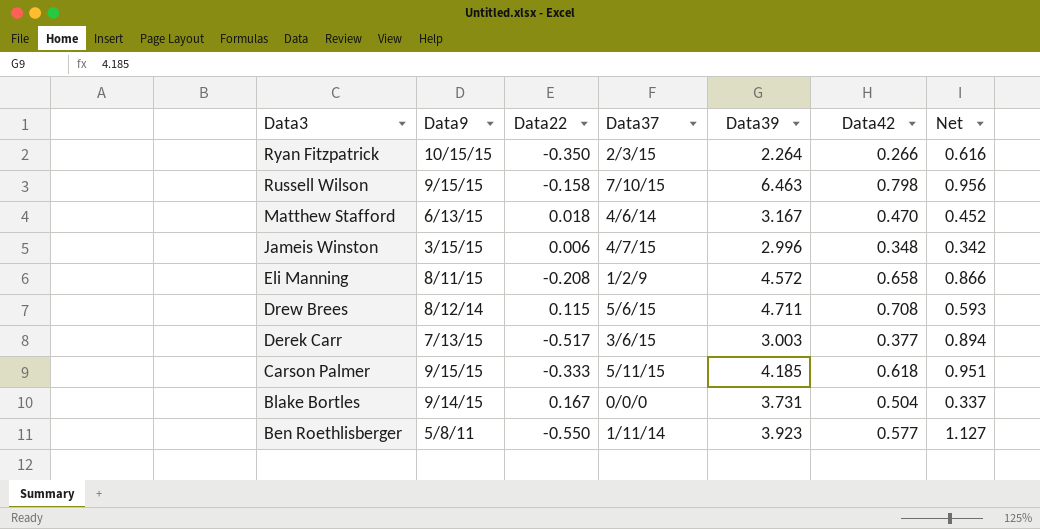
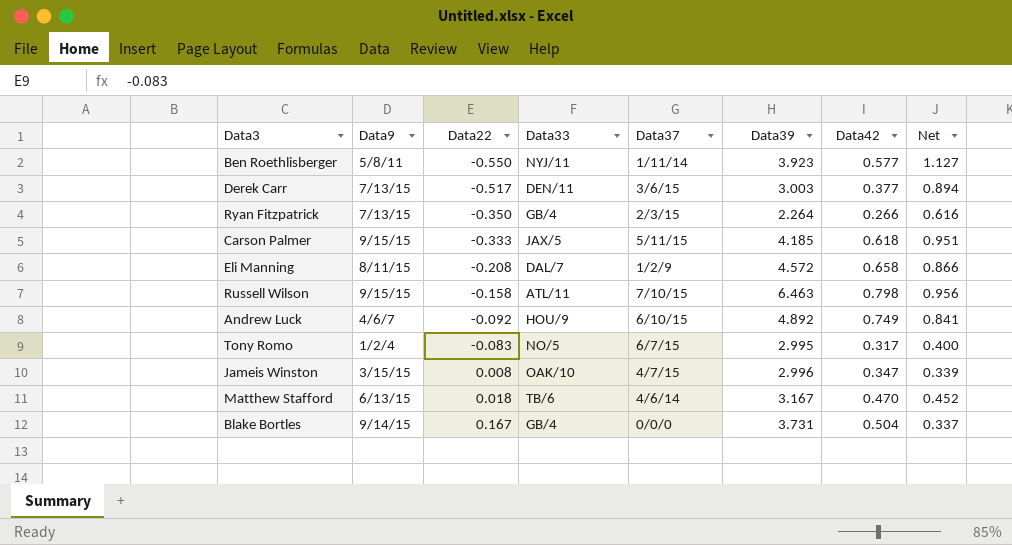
row order: Data3 descending -> Data22 ascending
column Data33 | position: none -> 4
row Drew Brees: 8/12/14 | 0.115 | 5/6/15 | 4.711 | 0.708 | 0.593 -> none
Ryan Fitzpatrick | Data9: 10/15/15 -> 7/13/15
row Andrew Luck: none -> 4/6/7 | -0.092 | HOU/9 | 6/10/15 | 4.892 | 0.749 | 0.841
row Tony Romo: none -> 1/2/4 | -0.083 | NO/5 | 6/7/15 | 2.995 | 0.317 | 0.400
Jameis Winston | Data22: 0.006 -> 0.008
Jameis Winston | Data42: 0.348 -> 0.347
Jameis Winston | Net: 0.342 -> 0.339

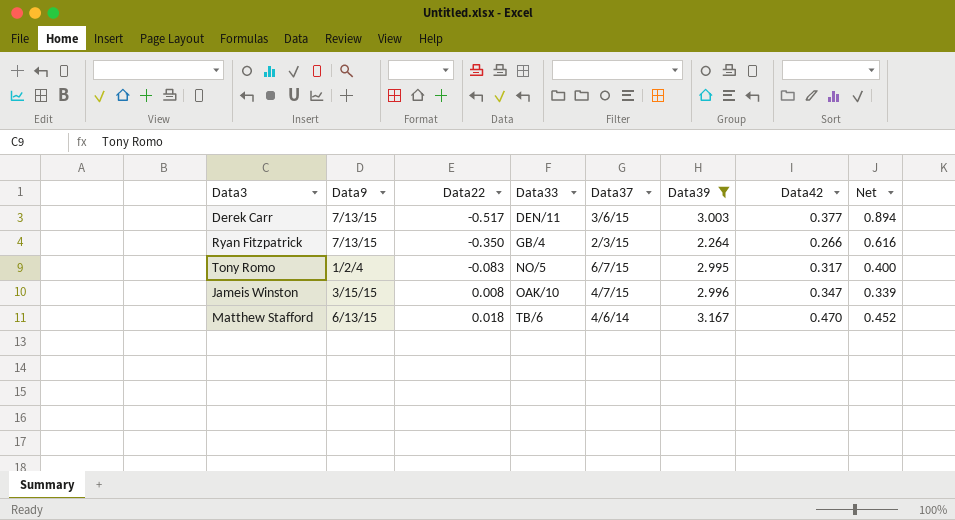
filter: none -> Data39 <= 3.167

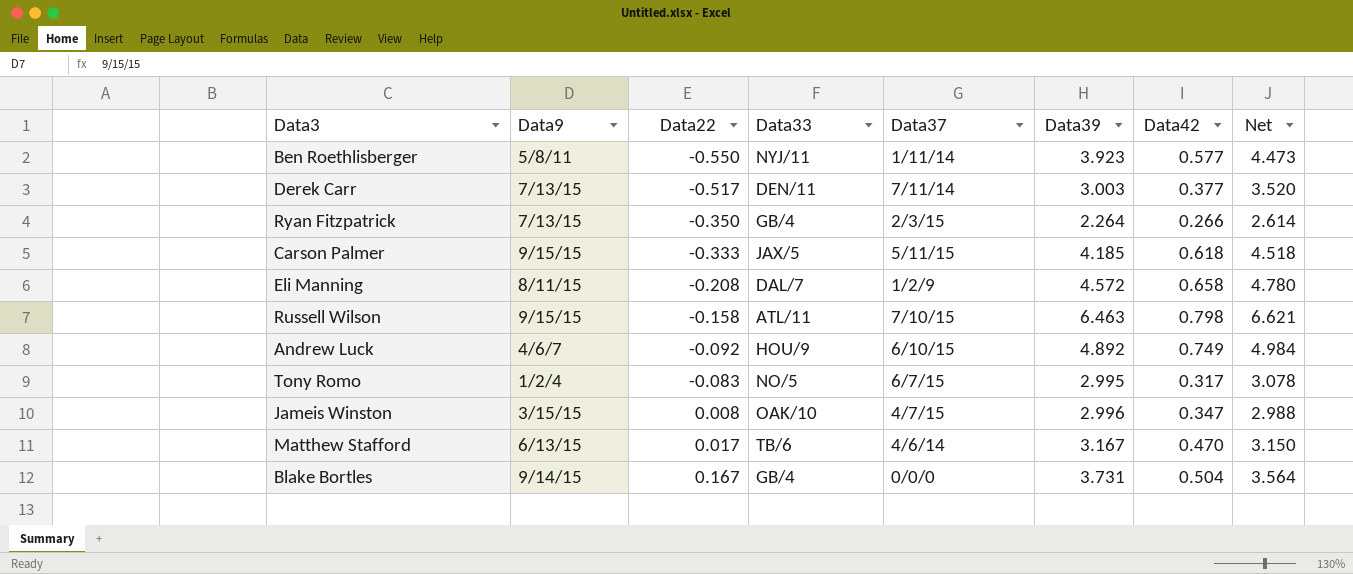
filter: Data39 <= 3.167 -> none
column Net | formula: [Data42] - [Data22] -> [Data39] - [Data22]
Derek Carr | Data37: 3/6/15 -> 7/11/14
Matthew Stafford | Data22: 0.018 -> 0.017

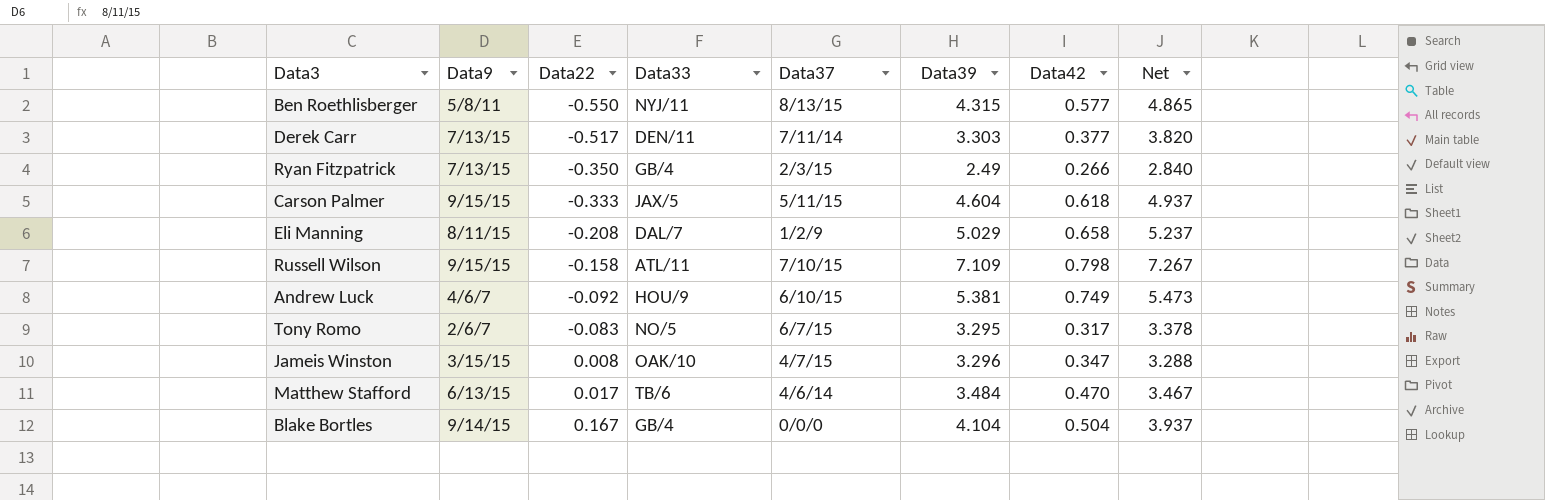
Ben Roethlisberger | Data37: 1/11/14 -> 8/13/15
Ben Roethlisberger | Data39: 3.923 -> 4.315
Ben Roethlisberger | Net: 4.473 -> 4.865
Derek Carr | Data39: 3.003 -> 3.303
Derek Carr | Net: 3.520 -> 3.820
Ryan Fitzpatrick | Data39: 2.264 -> 2.49
Ryan Fitzpatrick | Net: 2.614 -> 2.840
Carson Palmer | Data39: 4.185 -> 4.604
Carson Palmer | Net: 4.518 -> 4.937
Eli Manning | Data39: 4.572 -> 5.029
Eli Manning | Net: 4.780 -> 5.237
Russell Wilson | Data39: 6.463 -> 7.109
Russell Wilson | Net: 6.621 -> 7.267
Andrew Luck | Data39: 4.892 -> 5.381
Andrew Luck | Net: 4.984 -> 5.473
Tony Romo | Data9: 1/2/4 -> 2/6/7
Tony Romo | Data39: 2.995 -> 3.295
Tony Romo | Net: 3.078 -> 3.378
Jameis Winston | Data39: 2.996 -> 3.296
Jameis Winston | Net: 2.988 -> 3.288
Matthew Stafford | Data39: 3.167 -> 3.484
Matthew Stafford | Net: 3.150 -> 3.467
Blake Bortles | Data39: 3.731 -> 4.104
Blake Bortles | Net: 3.564 -> 3.937

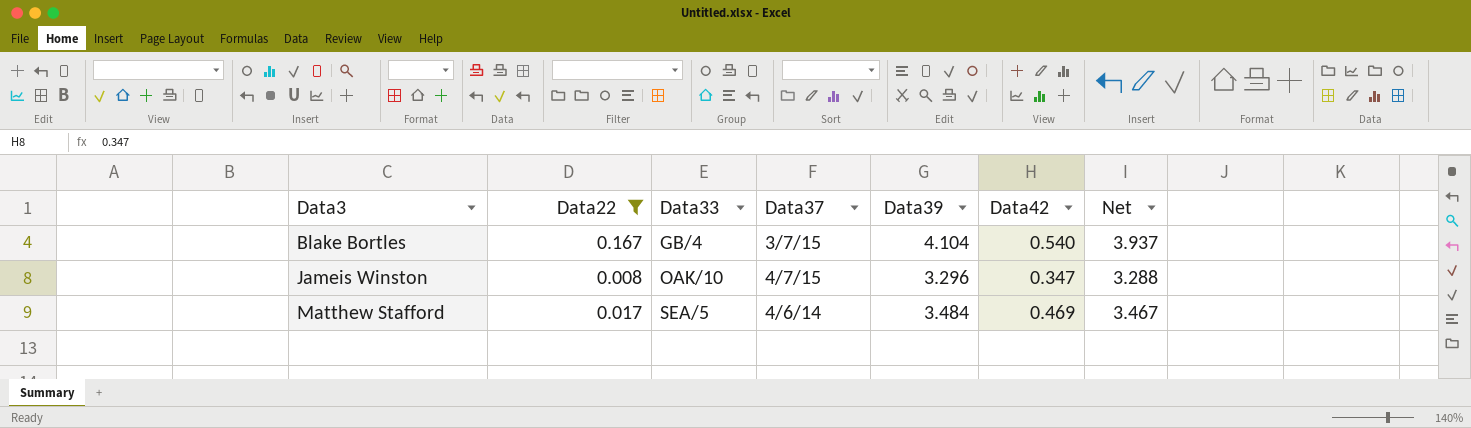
filter: none -> Data22 >= 0.008
row order: Data22 ascending -> Data3 ascending
column Data9 | position: 2 -> none
Blake Bortles | Data37: 0/0/0 -> 3/7/15
Blake Bortles | Data42: 0.504 -> 0.540
Matthew Stafford | Data33: TB/6 -> SEA/5
Matthew Stafford | Data42: 0.470 -> 0.469

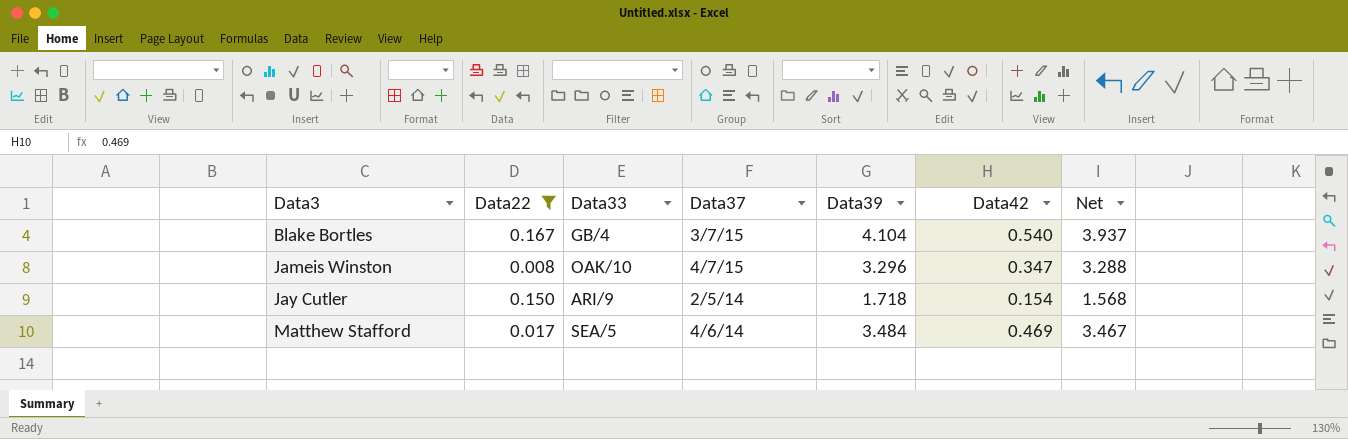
row Jay Cutler: none -> 0.150 | ARI/9 | 2/5/14 | 1.718 | 0.154 | 1.568

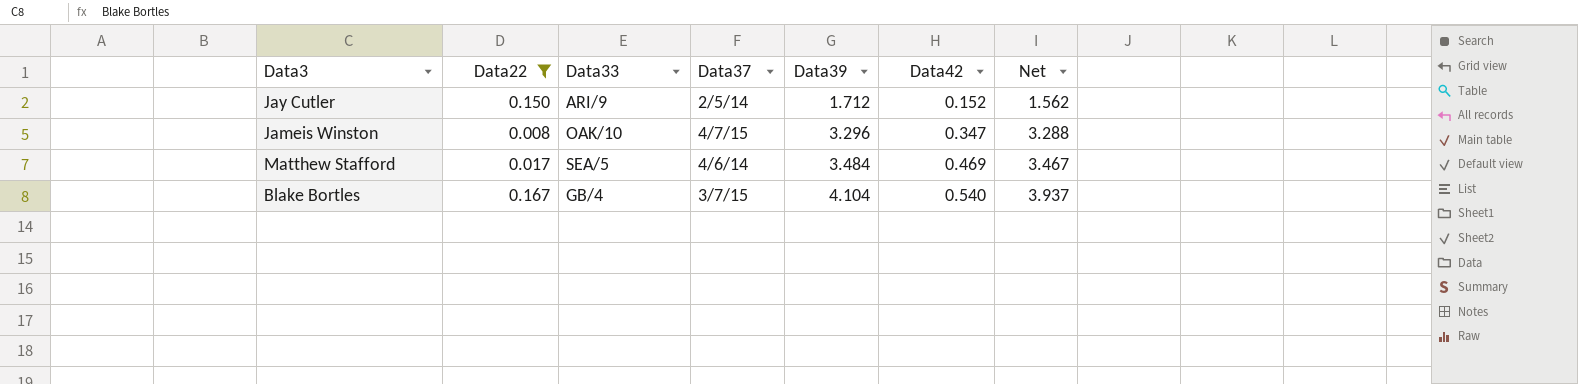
row order: Data3 ascending -> Data39 ascending
Jay Cutler | Data39: 1.718 -> 1.712
Jay Cutler | Data42: 0.154 -> 0.152
Jay Cutler | Net: 1.568 -> 1.562

